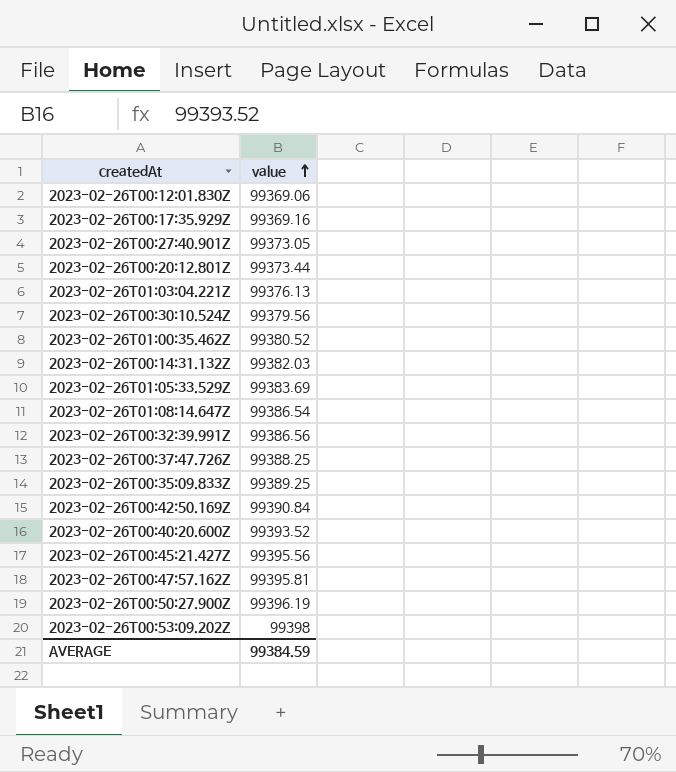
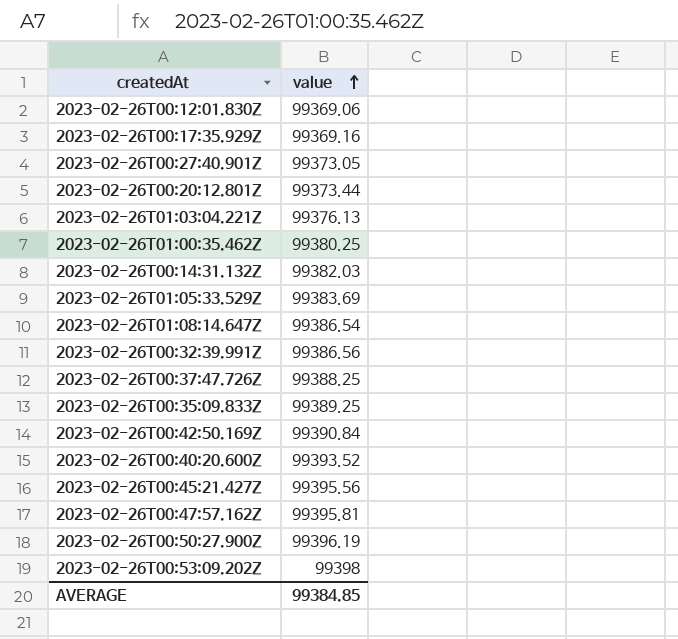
row 2023-02-26T00:30:10.524Z: 99379.56 -> none
2023-02-26T01:00:35.462Z | value: 99380.52 -> 99380.25
AVERAGE | value: 99384.59 -> 99384.85

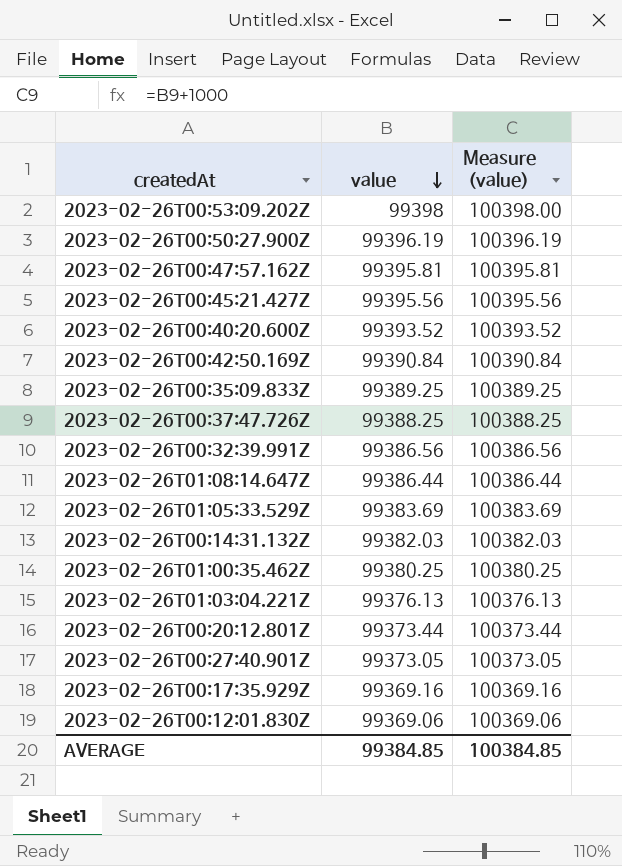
row order: value ascending -> value descending
column Measure (value) | formula: none -> [value] + 1000
2023-02-26T01:08:14.647Z | value: 99386.54 -> 99386.44

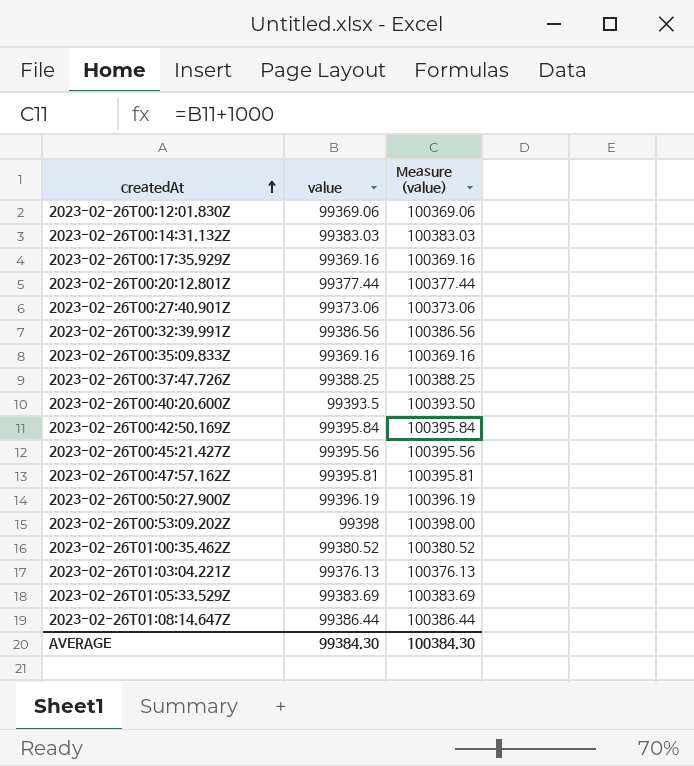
row order: value descending -> createdAt ascending
2023-02-26T00:14:31.132Z | value: 99382.03 -> 99383.03
2023-02-26T00:14:31.132Z | Measure (value): 100382.03 -> 100383.03
2023-02-26T00:20:12.801Z | value: 99373.44 -> 99377.44
2023-02-26T00:20:12.801Z | Measure (value): 100373.44 -> 100377.44
2023-02-26T00:27:40.901Z | value: 99373.05 -> 99373.06
2023-02-26T00:27:40.901Z | Measure (value): 100373.05 -> 100373.06
2023-02-26T00:35:09.833Z | value: 99389.25 -> 99369.16
2023-02-26T00:35:09.833Z | Measure (value): 100389.25 -> 100369.16
2023-02-26T00:40:20.600Z | value: 99393.52 -> 99393.5
2023-02-26T00:40:20.600Z | Measure (value): 100393.52 -> 100393.50
2023-02-26T00:42:50.169Z | value: 99390.84 -> 99395.84
2023-02-26T00:42:50.169Z | Measure (value): 100390.84 -> 100395.84
2023-02-26T01:00:35.462Z | value: 99380.25 -> 99380.52
2023-02-26T01:00:35.462Z | Measure (value): 100380.25 -> 100380.52
AVERAGE | value: 99384.85 -> 99384.30
AVERAGE | Measure (value): 100384.85 -> 100384.30

